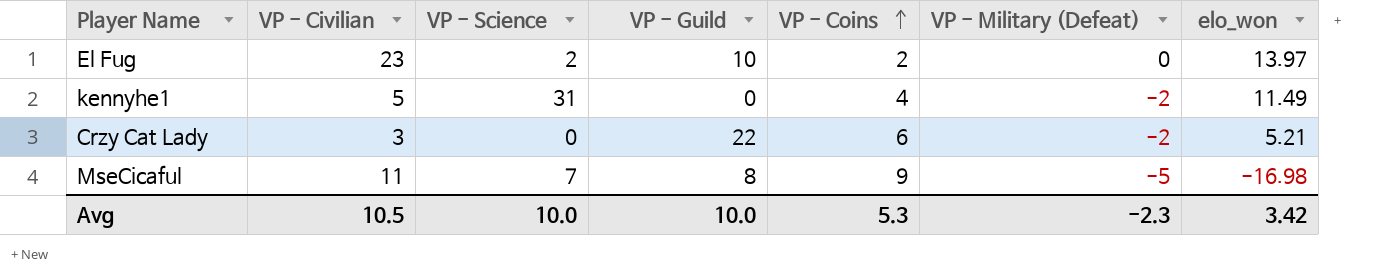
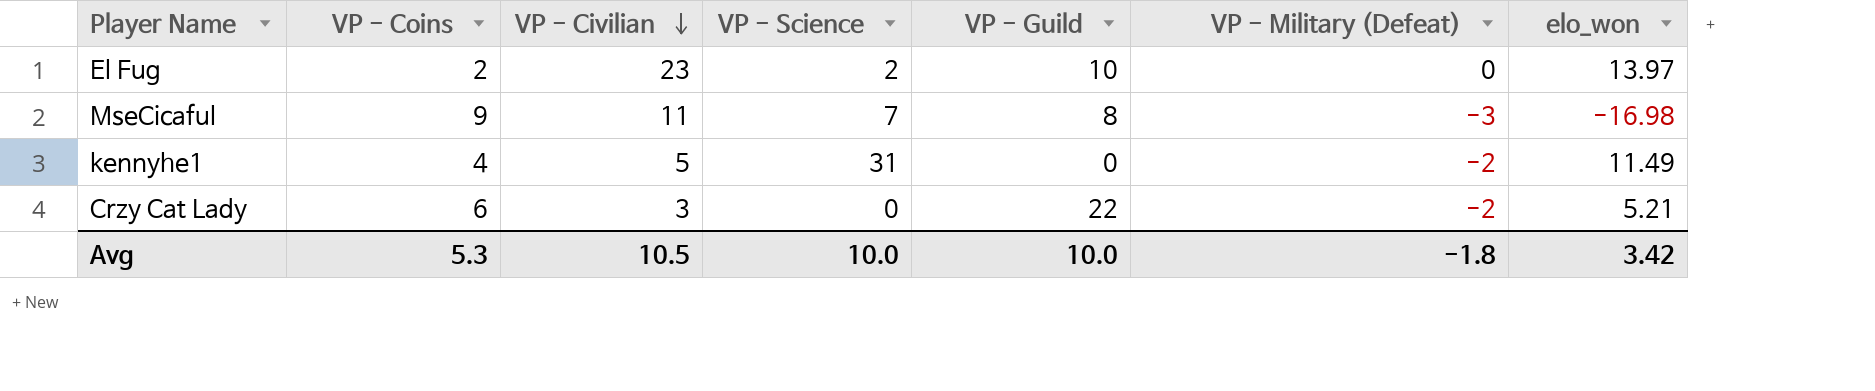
row order: VP - Coins ascending -> VP - Civilian descending
column VP - Coins | position: 5 -> 2
MseCicaful | VP - Military (Defeat): -5 -> -3
Avg | VP - Military (Defeat): -2.3 -> -1.8

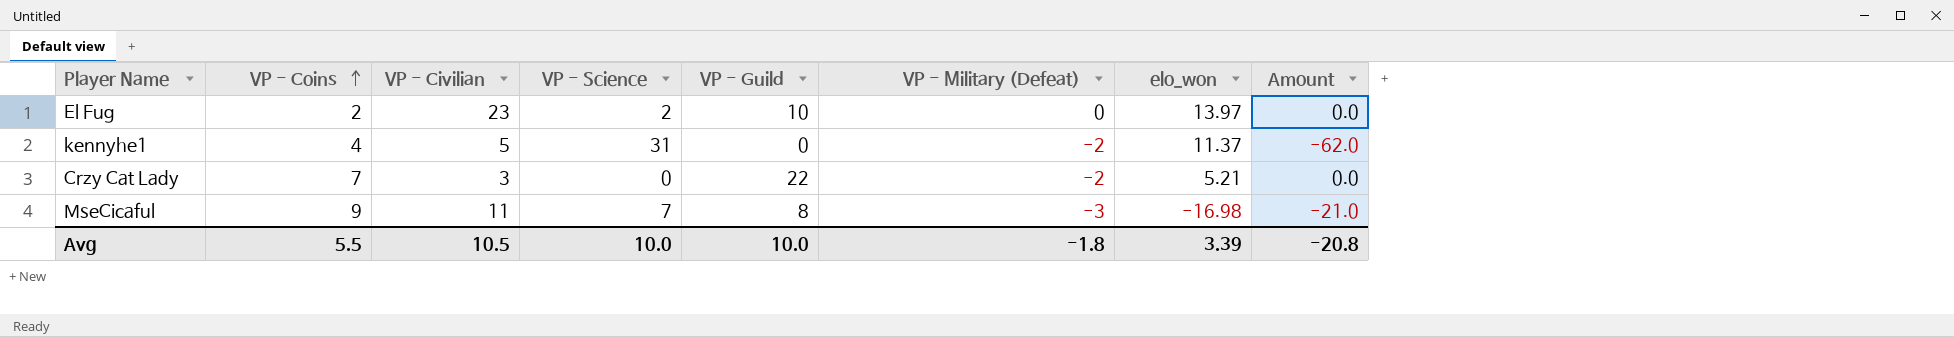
row order: VP - Civilian descending -> VP - Coins ascending
column Amount | formula: none -> [VP - Science] * [VP - Military (Defeat)]
kennyhe1 | elo_won: 11.49 -> 11.37
Crzy Cat Lady | VP - Coins: 6 -> 7
Avg | VP - Coins: 5.3 -> 5.5
Avg | elo_won: 3.42 -> 3.39

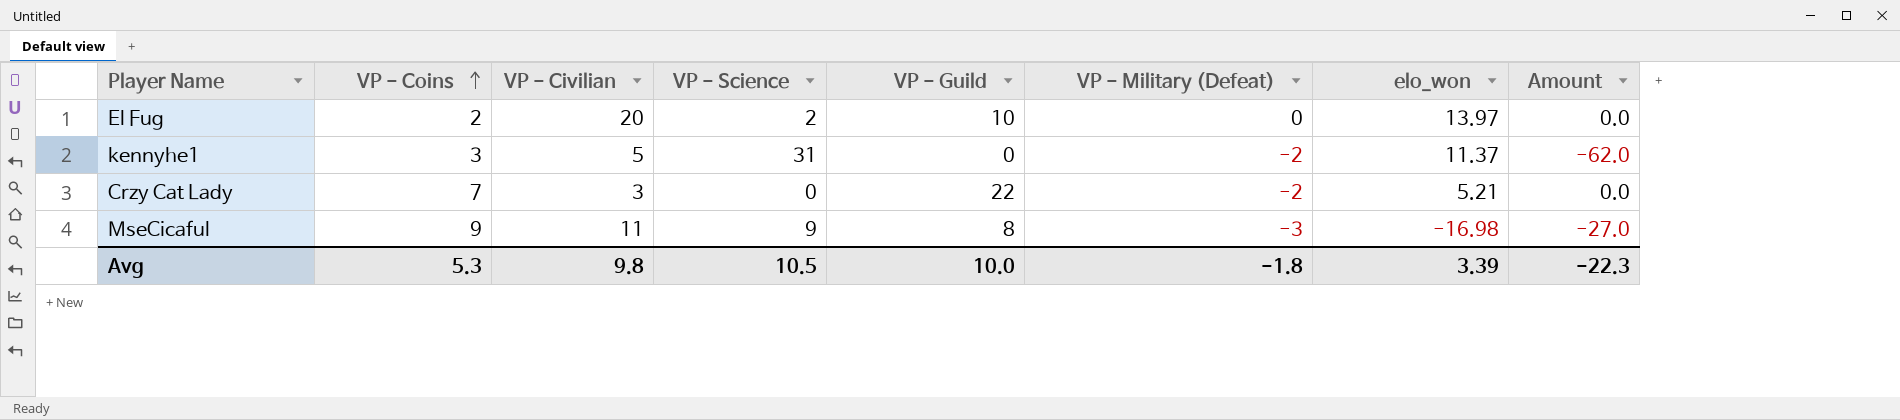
El Fug | VP - Civilian: 23 -> 20
kennyhe1 | VP - Coins: 4 -> 3
MseCicaful | VP - Science: 7 -> 9
MseCicaful | Amount: -21.0 -> -27.0
Avg | VP - Coins: 5.5 -> 5.3
Avg | VP - Civilian: 10.5 -> 9.8
Avg | VP - Science: 10.0 -> 10.5
Avg | Amount: -20.8 -> -22.3

